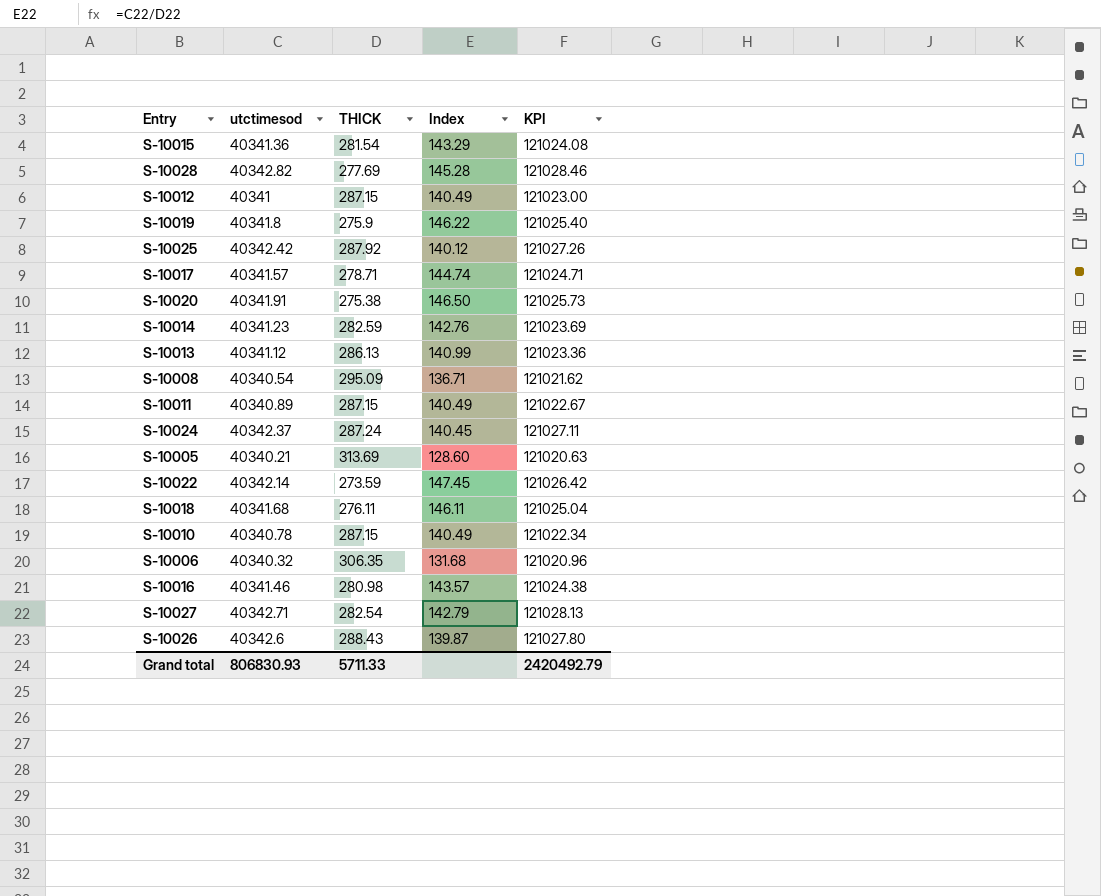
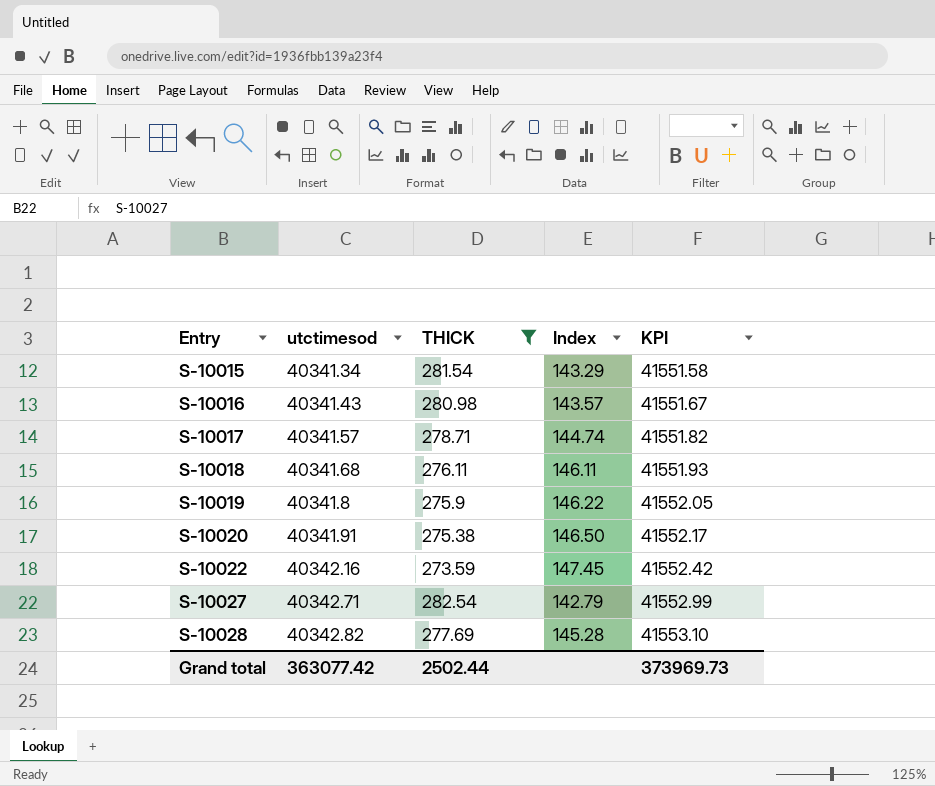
filter: none -> THICK <= 282.54
row order: none -> Entry ascending
column KPI | formula: [utctimesod] * 3 -> [utctimesod] * 1.03
S-10015 | utctimesod: 40341.36 -> 40341.34
S-10016 | utctimesod: 40341.46 -> 40341.43
S-10022 | utctimesod: 40342.14 -> 40342.16
Grand total | utctimesod: 806830.93 -> 363077.42
Grand total | THICK: 5711.33 -> 2502.44
Grand total | KPI: 2420492.79 -> 373969.73

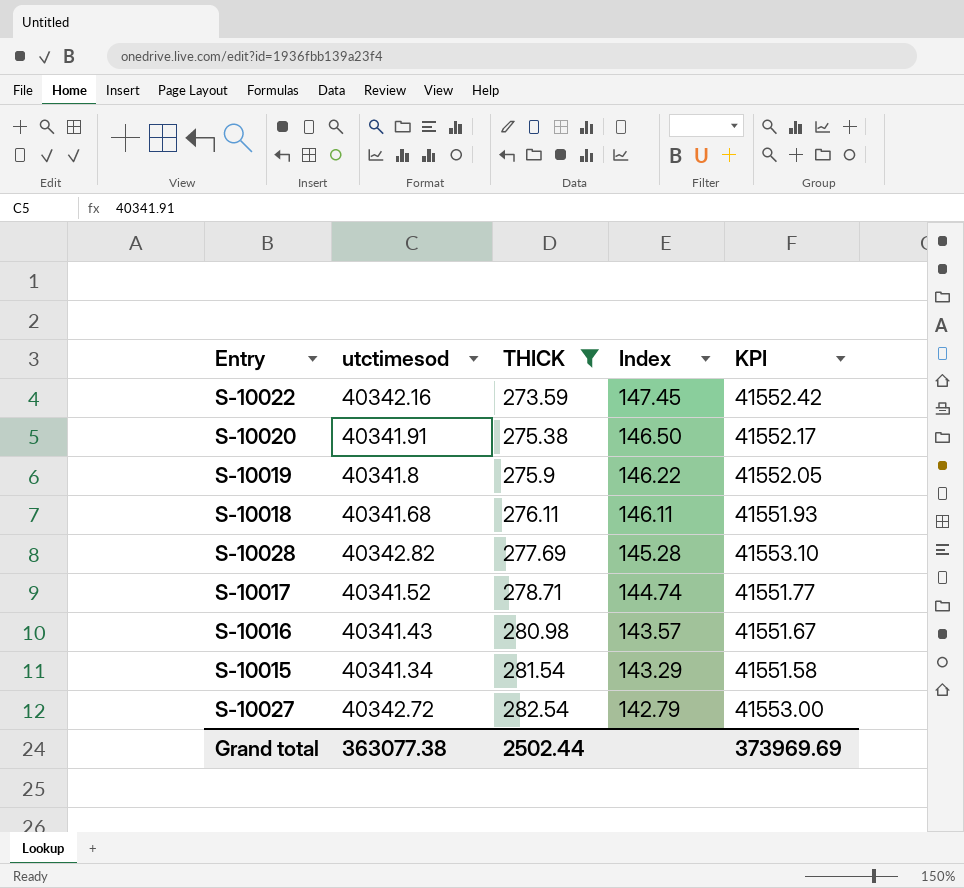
row order: Entry ascending -> THICK ascending
S-10017 | utctimesod: 40341.57 -> 40341.52
S-10017 | KPI: 41551.82 -> 41551.77
S-10027 | utctimesod: 40342.71 -> 40342.72
S-10027 | KPI: 41552.99 -> 41553.00
Grand total | utctimesod: 363077.42 -> 363077.38
Grand total | KPI: 373969.73 -> 373969.69

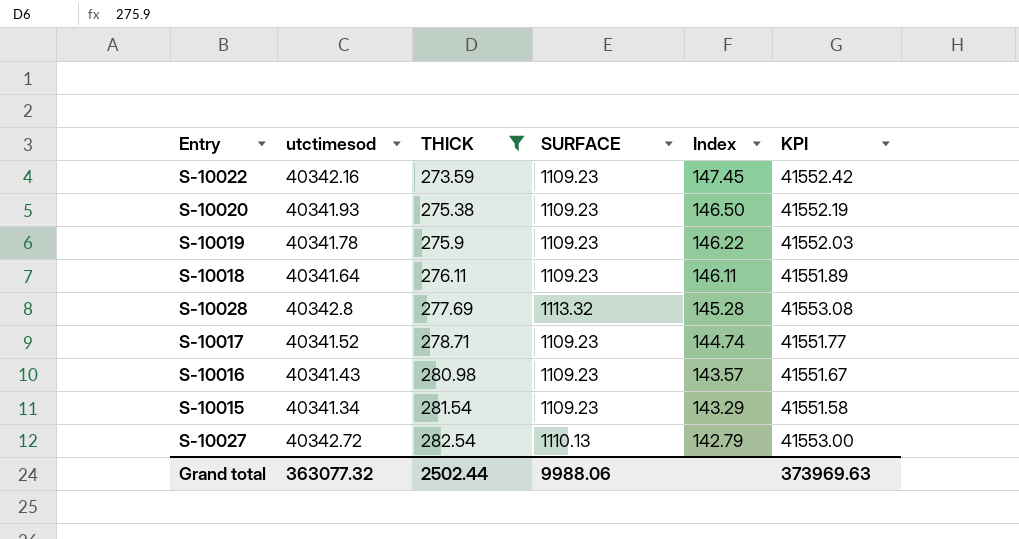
column SURFACE | position: none -> 4
S-10020 | utctimesod: 40341.91 -> 40341.93
S-10020 | KPI: 41552.17 -> 41552.19
S-10019 | utctimesod: 40341.8 -> 40341.78
S-10019 | KPI: 41552.05 -> 41552.03
S-10018 | utctimesod: 40341.68 -> 40341.64
S-10018 | KPI: 41551.93 -> 41551.89
S-10028 | utctimesod: 40342.82 -> 40342.8
S-10028 | KPI: 41553.10 -> 41553.08
Grand total | utctimesod: 363077.38 -> 363077.32
Grand total | KPI: 373969.69 -> 373969.63

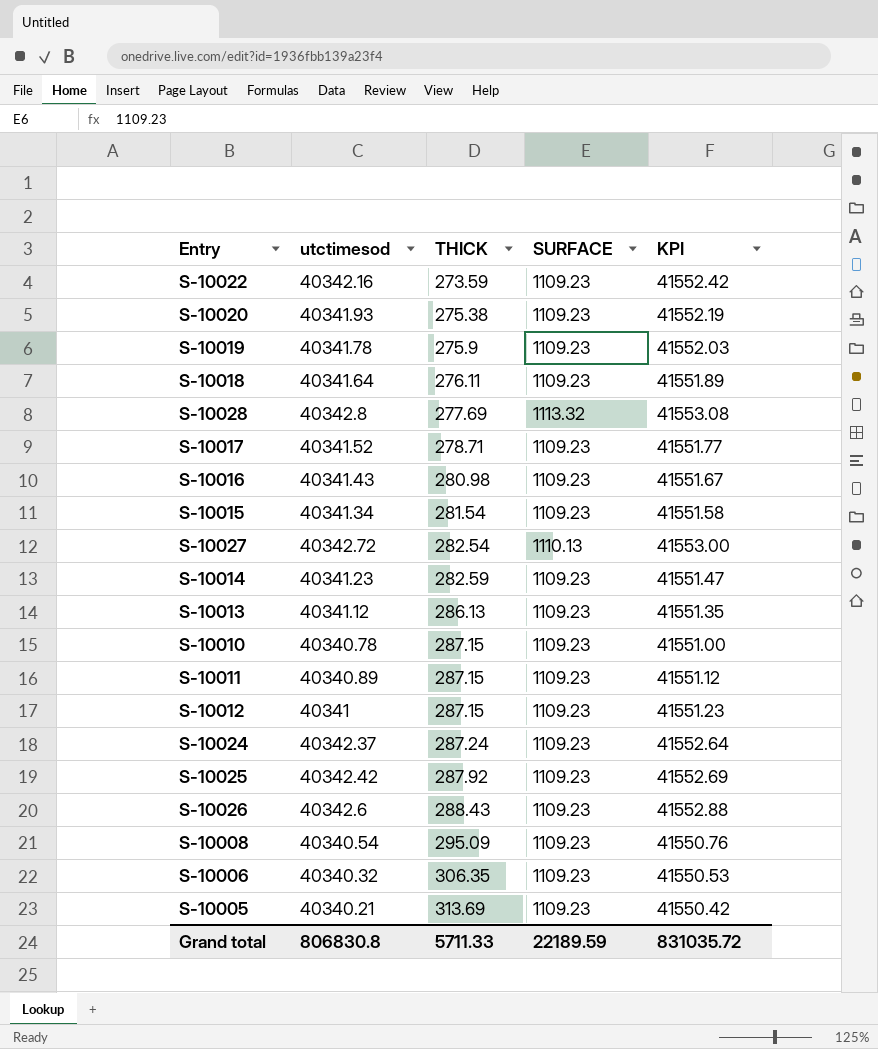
filter: THICK <= 282.54 -> none
column Index | formula: [utctimesod] / [THICK] -> none
Grand total | utctimesod: 363077.32 -> 806830.8
Grand total | THICK: 2502.44 -> 5711.33
Grand total | SURFACE: 9988.06 -> 22189.59
Grand total | KPI: 373969.63 -> 831035.72

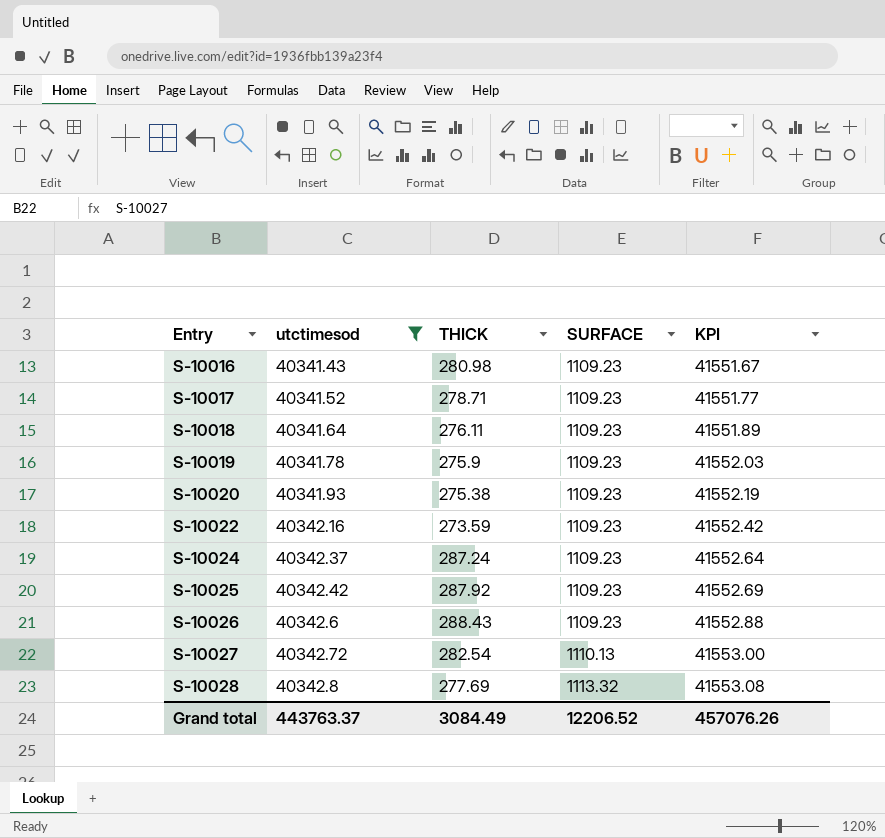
filter: none -> utctimesod >= 40341.43
row order: THICK ascending -> Entry ascending
Grand total | utctimesod: 806830.8 -> 443763.37
Grand total | THICK: 5711.33 -> 3084.49
Grand total | SURFACE: 22189.59 -> 12206.52
Grand total | KPI: 831035.72 -> 457076.26

